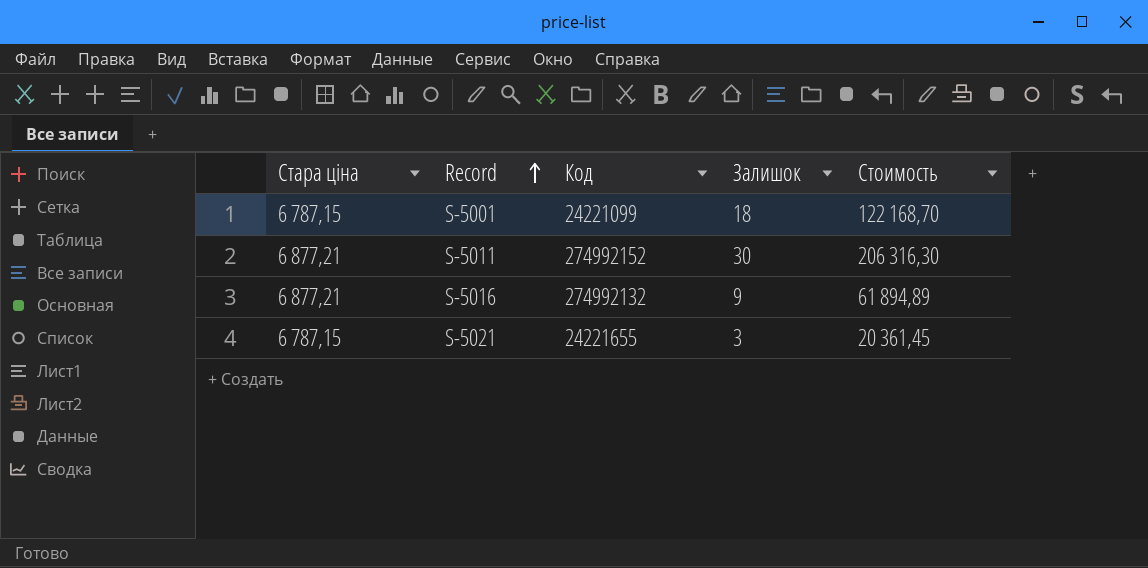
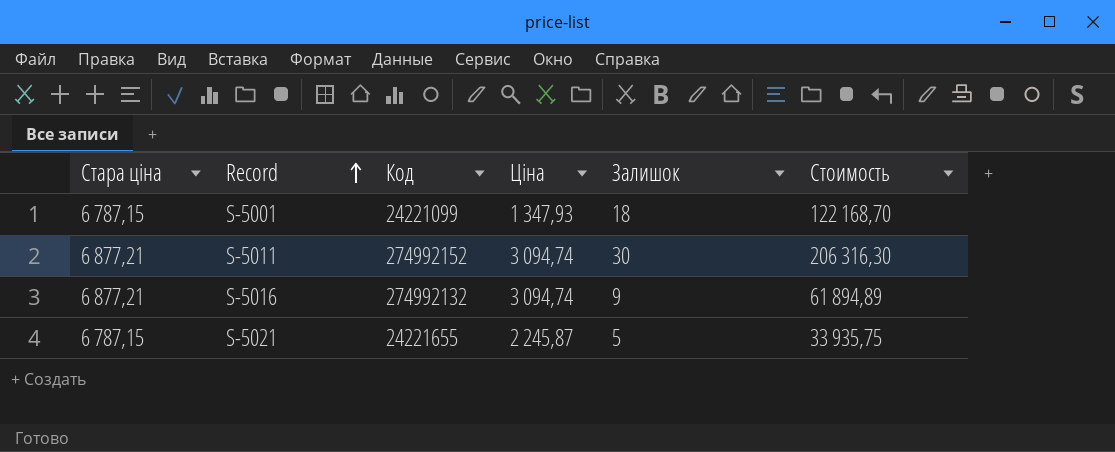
column Ціна | position: none -> 4
S-5021 | Залишок: 3 -> 5
S-5021 | Стоимость: 20 361,45 -> 33 935,75

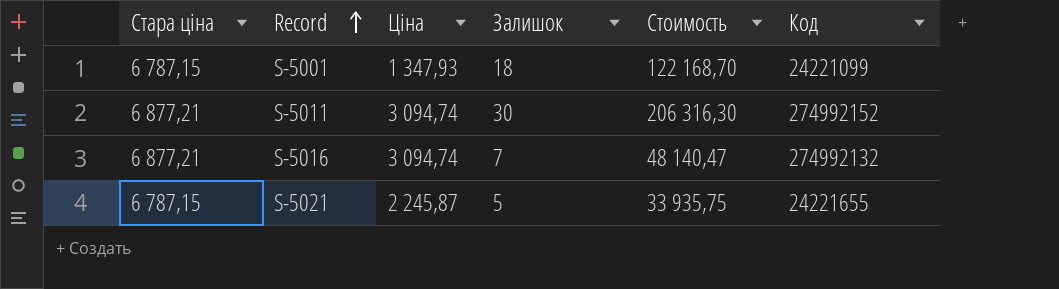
column Код | position: 3 -> 6
S-5016 | Залишок: 9 -> 7
S-5016 | Стоимость: 61 894,89 -> 48 140,47

